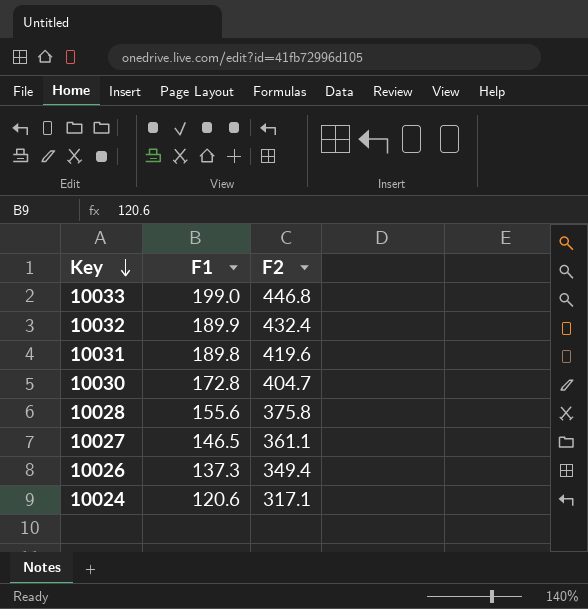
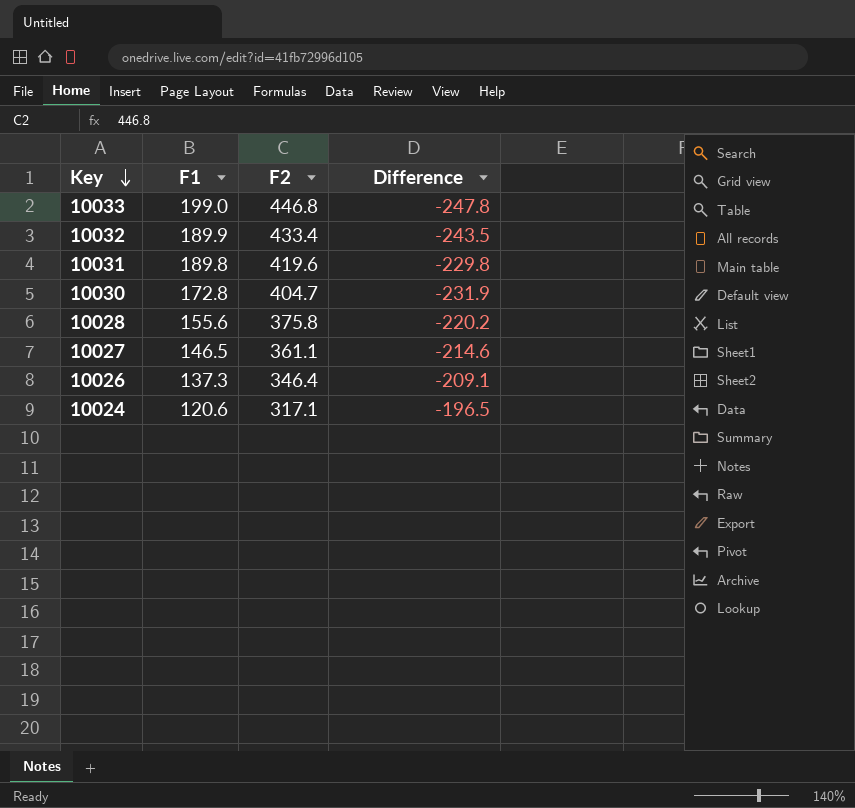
column Difference | formula: none -> [F1] - [F2]
10032 | F2: 432.4 -> 433.4
10026 | F2: 349.4 -> 346.4

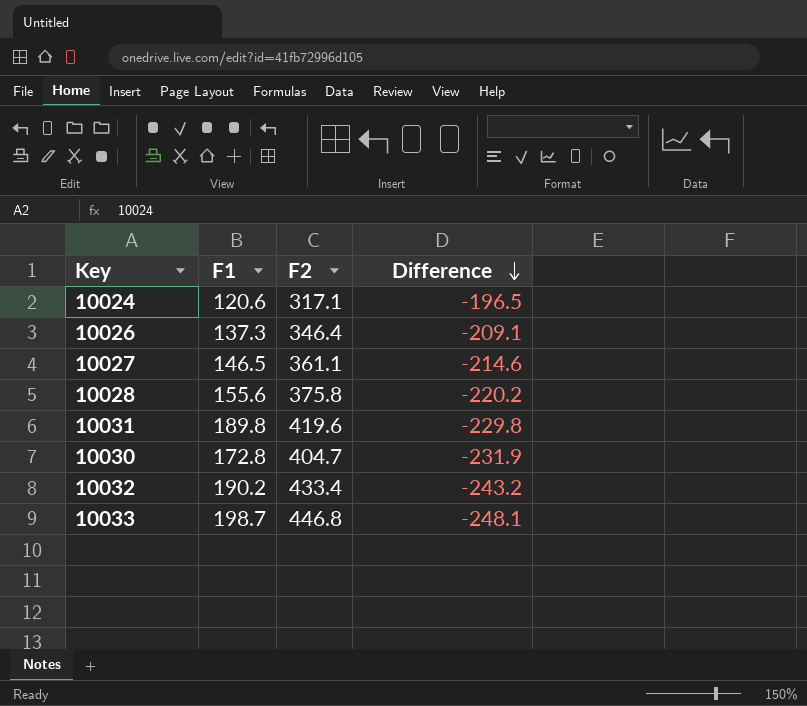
row order: Key descending -> Difference descending
10032 | F1: 189.9 -> 190.2
10032 | Difference: -243.5 -> -243.2
10033 | F1: 199.0 -> 198.7
10033 | Difference: -247.8 -> -248.1

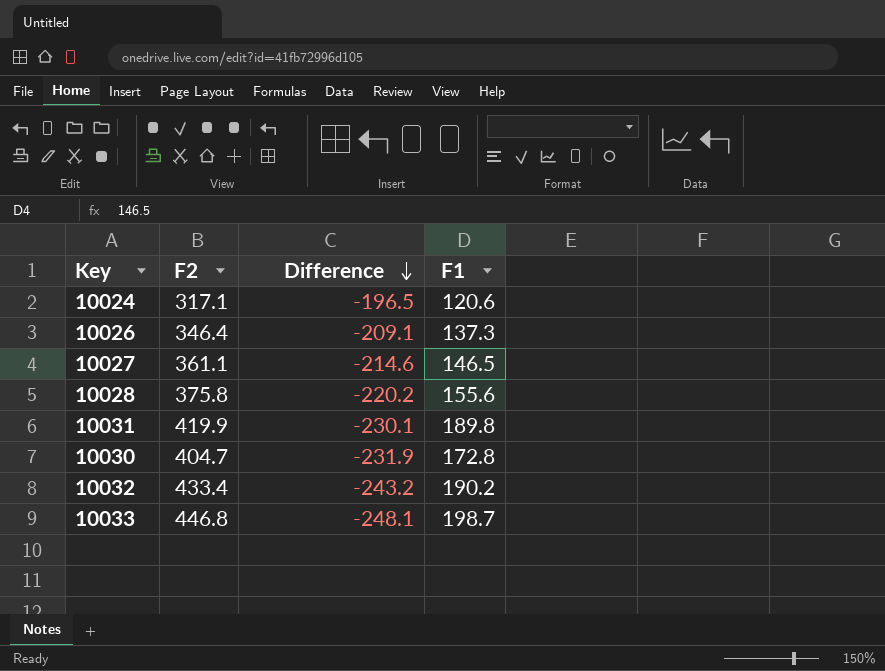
column F1 | position: 2 -> 4
10031 | F2: 419.6 -> 419.9
10031 | Difference: -229.8 -> -230.1

